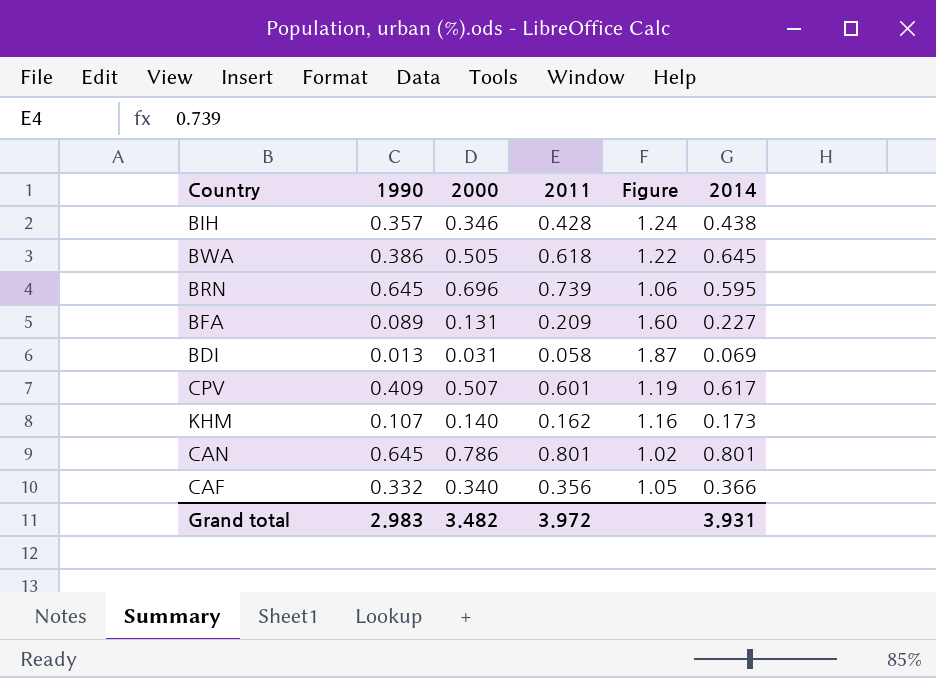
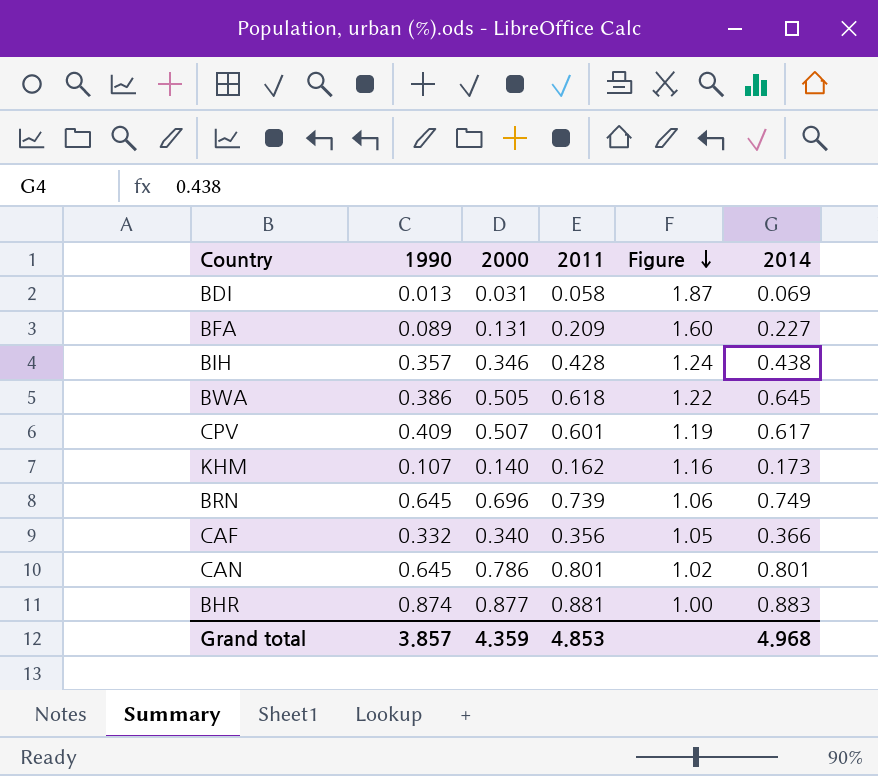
row order: none -> Figure descending
BRN | 2014: 0.595 -> 0.749
row BHR: none -> 0.874 | 0.877 | 0.881 | 1.00 | 0.883
Grand total | 1990: 2.983 -> 3.857
Grand total | 2000: 3.482 -> 4.359
Grand total | 2011: 3.972 -> 4.853
Grand total | 2014: 3.931 -> 4.968

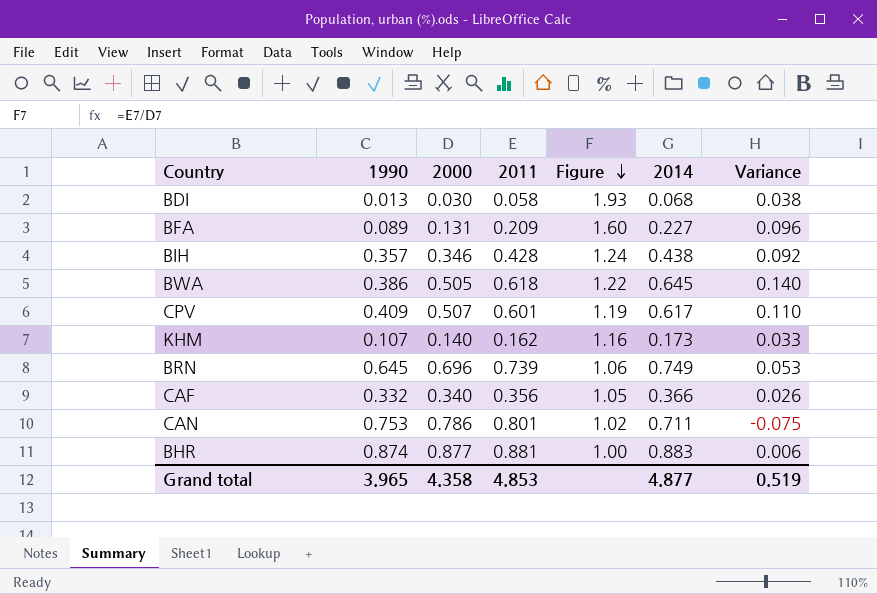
column Variance | formula: none -> [2014] - [2000]
BDI | 2000: 0.031 -> 0.030
BDI | Figure: 1.87 -> 1.93
BDI | 2014: 0.069 -> 0.068
CAN | 1990: 0.645 -> 0.753
CAN | 2014: 0.801 -> 0.711
Grand total | 1990: 3.857 -> 3.965
Grand total | 2000: 4.359 -> 4.358
Grand total | 2014: 4.968 -> 4.877

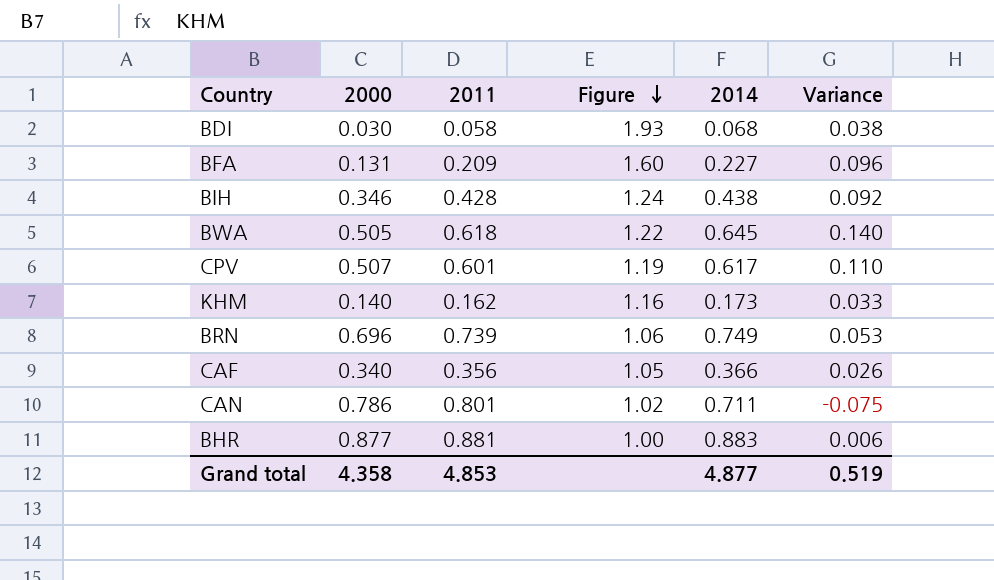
column 1990 | position: 2 -> none

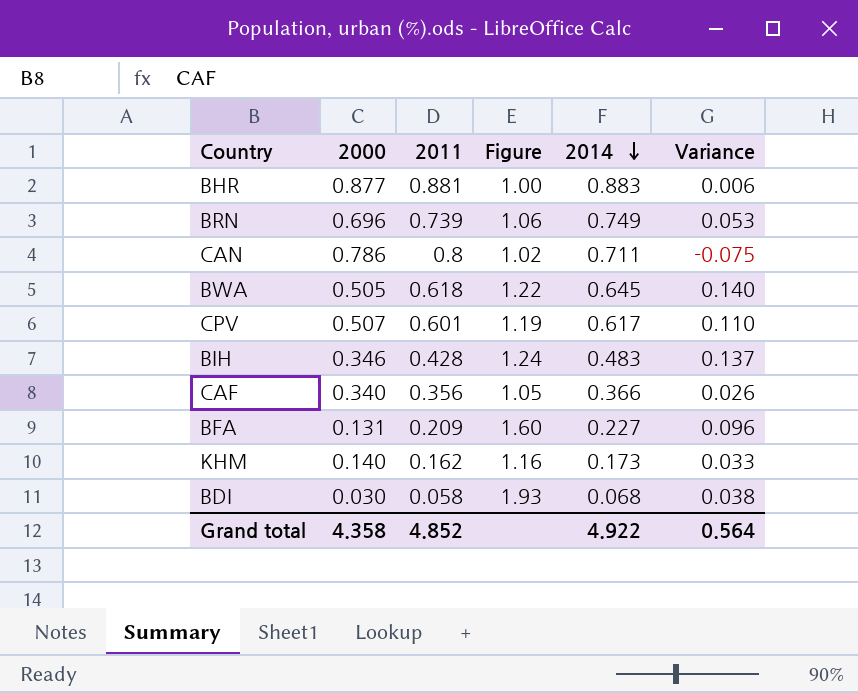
row order: Figure descending -> 2014 descending
CAN | 2011: 0.801 -> 0.8
BIH | 2014: 0.438 -> 0.483
BIH | Variance: 0.092 -> 0.137
Grand total | 2011: 4.853 -> 4.852
Grand total | 2014: 4.877 -> 4.922
Grand total | Variance: 0.519 -> 0.564

